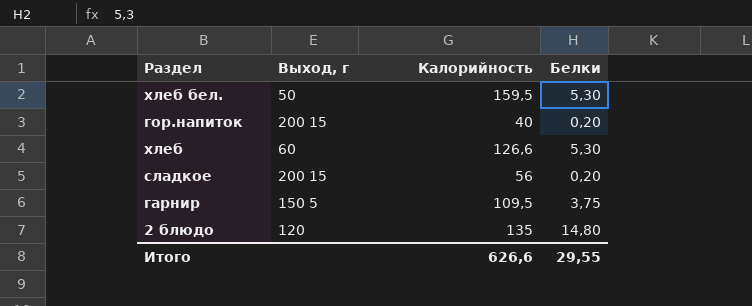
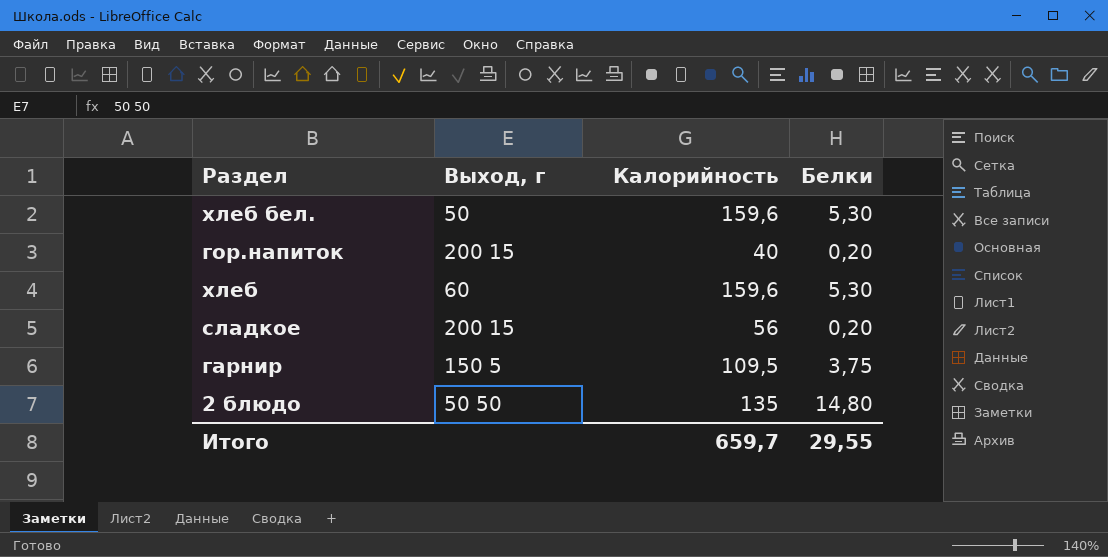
хлеб бел. | Калорийность: 159,5 -> 159,6
хлеб | Калорийность: 126,6 -> 159,6
2 блюдо | Выход, г: 120 -> 50 50
Итого | Калорийность: 626,6 -> 659,7

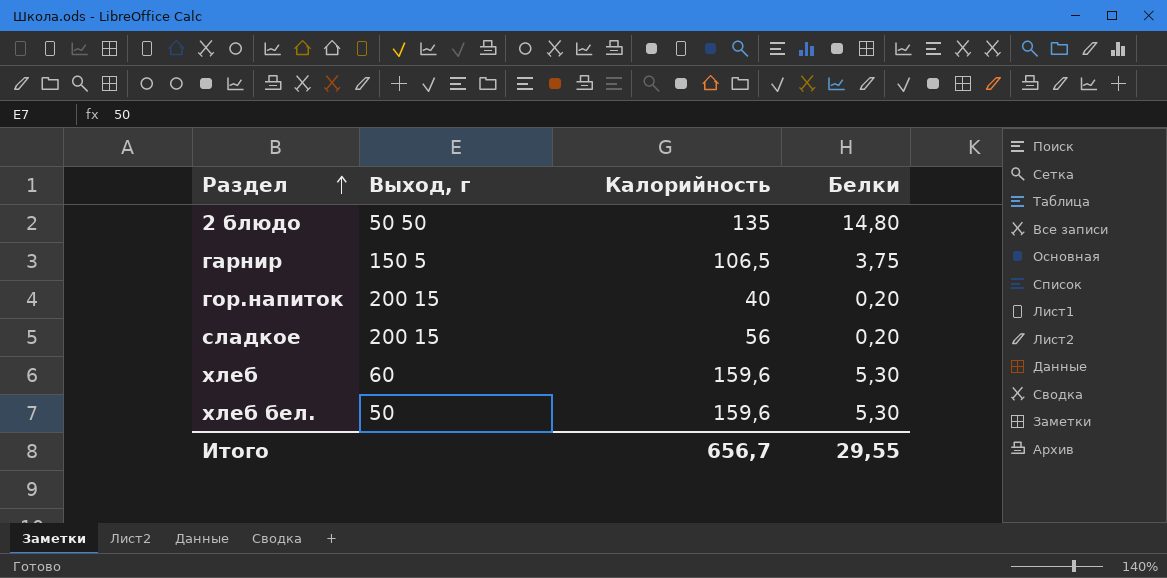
row order: none -> Раздел ascending
гарнир | Калорийность: 109,5 -> 106,5
Итого | Калорийность: 659,7 -> 656,7

